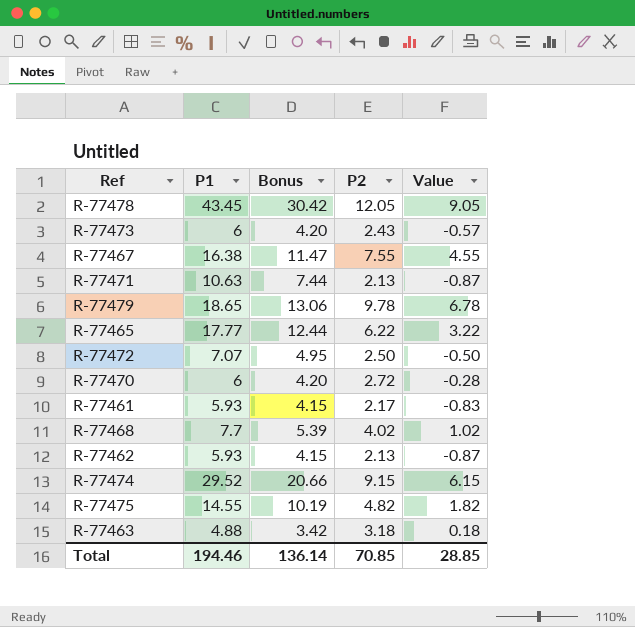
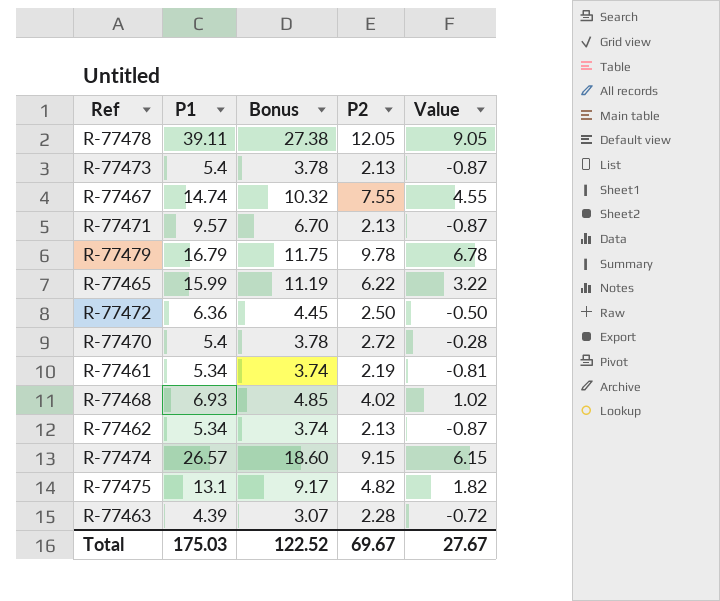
R-77478 | P1: 43.45 -> 39.11
R-77478 | Bonus: 30.42 -> 27.38
R-77473 | P1: 6 -> 5.4
R-77473 | Bonus: 4.20 -> 3.78
R-77473 | P2: 2.43 -> 2.13
R-77473 | Value: -0.57 -> -0.87
R-77467 | P1: 16.38 -> 14.74
R-77467 | Bonus: 11.47 -> 10.32
R-77471 | P1: 10.63 -> 9.57
R-77471 | Bonus: 7.44 -> 6.70
R-77479 | P1: 18.65 -> 16.79
R-77479 | Bonus: 13.06 -> 11.75
R-77465 | P1: 17.77 -> 15.99
R-77465 | Bonus: 12.44 -> 11.19
R-77472 | P1: 7.07 -> 6.36
R-77472 | Bonus: 4.95 -> 4.45
R-77470 | P1: 6 -> 5.4
R-77470 | Bonus: 4.20 -> 3.78
R-77461 | P1: 5.93 -> 5.34
R-77461 | Bonus: 4.15 -> 3.74
R-77461 | P2: 2.17 -> 2.19
R-77461 | Value: -0.83 -> -0.81
R-77468 | P1: 7.7 -> 6.93
R-77468 | Bonus: 5.39 -> 4.85
R-77462 | P1: 5.93 -> 5.34
R-77462 | Bonus: 4.15 -> 3.74
R-77474 | P1: 29.52 -> 26.57
R-77474 | Bonus: 20.66 -> 18.60
R-77475 | P1: 14.55 -> 13.1
R-77475 | Bonus: 10.19 -> 9.17
R-77463 | P1: 4.88 -> 4.39
R-77463 | Bonus: 3.42 -> 3.07
R-77463 | P2: 3.18 -> 2.28
R-77463 | Value: 0.18 -> -0.72
Total | P1: 194.46 -> 175.03
Total | Bonus: 136.14 -> 122.52
Total | P2: 70.85 -> 69.67
Total | Value: 28.85 -> 27.67

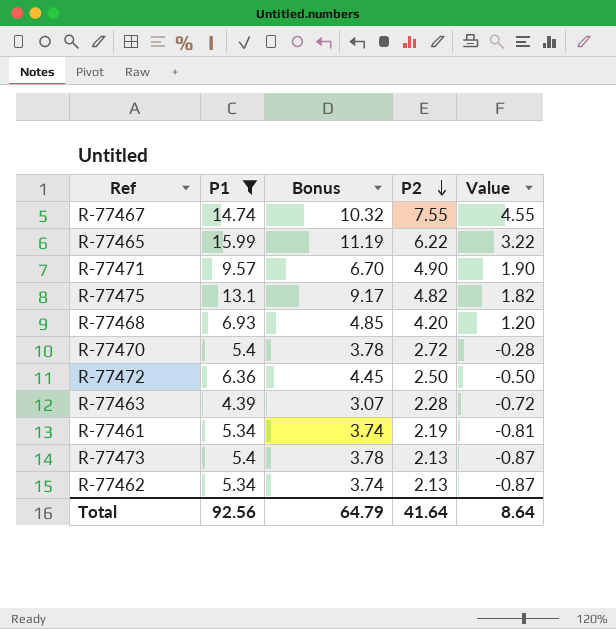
filter: none -> P1 <= 15.99
row order: none -> P2 descending
R-77471 | P2: 2.13 -> 4.90
R-77471 | Value: -0.87 -> 1.90
R-77468 | P2: 4.02 -> 4.20
R-77468 | Value: 1.02 -> 1.20
Total | P1: 175.03 -> 92.56
Total | Bonus: 122.52 -> 64.79
Total | P2: 69.67 -> 41.64
Total | Value: 27.67 -> 8.64

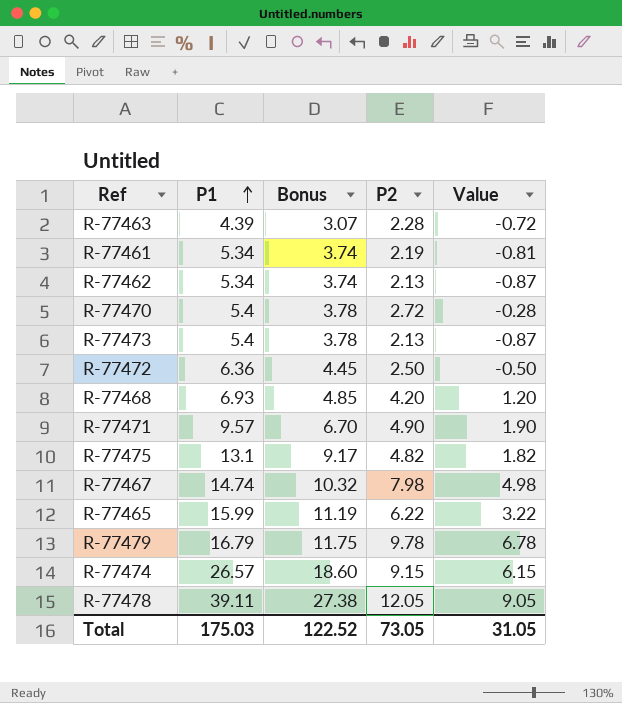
filter: P1 <= 15.99 -> none
row order: P2 descending -> P1 ascending
R-77467 | P2: 7.55 -> 7.98
R-77467 | Value: 4.55 -> 4.98
Total | P1: 92.56 -> 175.03
Total | Bonus: 64.79 -> 122.52
Total | P2: 41.64 -> 73.05
Total | Value: 8.64 -> 31.05

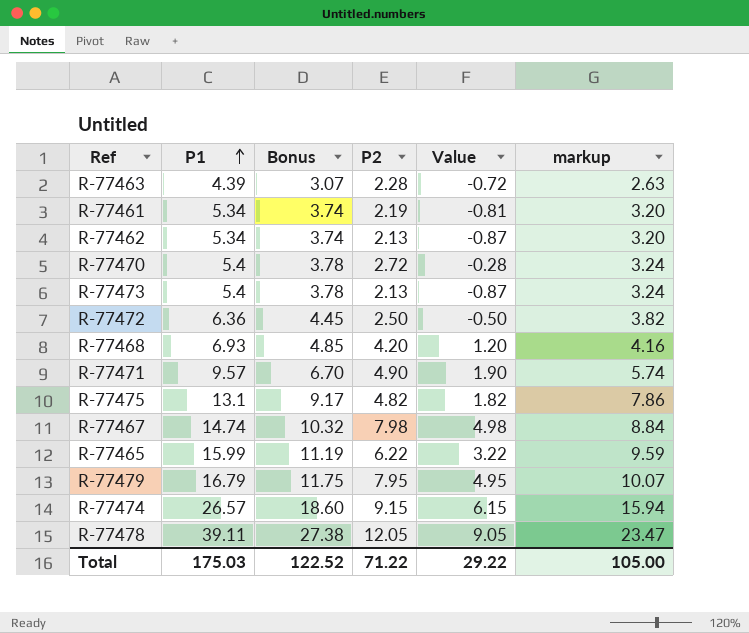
column markup | formula: none -> [P1] * 0.6
R-77479 | P2: 9.78 -> 7.95
R-77479 | Value: 6.78 -> 4.95
Total | P2: 73.05 -> 71.22
Total | Value: 31.05 -> 29.22

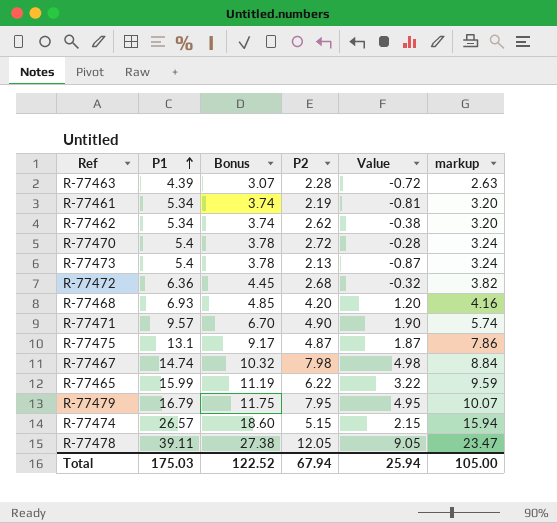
R-77462 | P2: 2.13 -> 2.62
R-77462 | Value: -0.87 -> -0.38
R-77472 | P2: 2.50 -> 2.68
R-77472 | Value: -0.50 -> -0.32
R-77475 | P2: 4.82 -> 4.87
R-77475 | Value: 1.82 -> 1.87
R-77474 | P2: 9.15 -> 5.15
R-77474 | Value: 6.15 -> 2.15
Total | P2: 71.22 -> 67.94
Total | Value: 29.22 -> 25.94

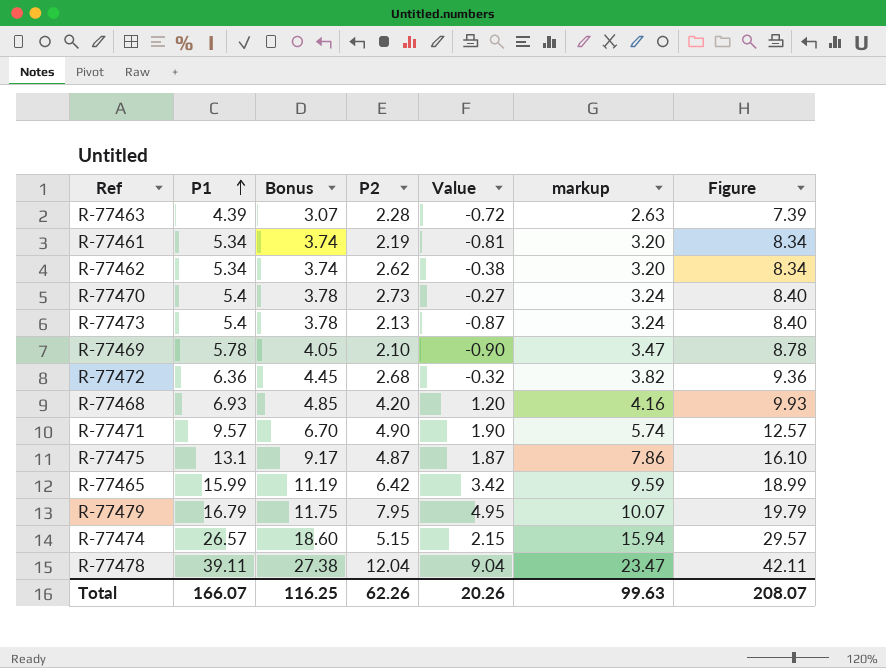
column Figure | formula: none -> [P1] + 3
row R-77467: 14.74 | 10.32 | 7.98 | 4.98 | 8.84 -> none
R-77470 | P2: 2.72 -> 2.73
R-77470 | Value: -0.28 -> -0.27
row R-77469: none -> 5.78 | 4.05 | 2.10 | -0.90 | 3.47 | 8.78
R-77465 | P2: 6.22 -> 6.42
R-77465 | Value: 3.22 -> 3.42
R-77478 | P2: 12.05 -> 12.04
R-77478 | Value: 9.05 -> 9.04
Total | P1: 175.03 -> 166.07
Total | Bonus: 122.52 -> 116.25
Total | P2: 67.94 -> 62.26
Total | Value: 25.94 -> 20.26
Total | markup: 105.00 -> 99.63

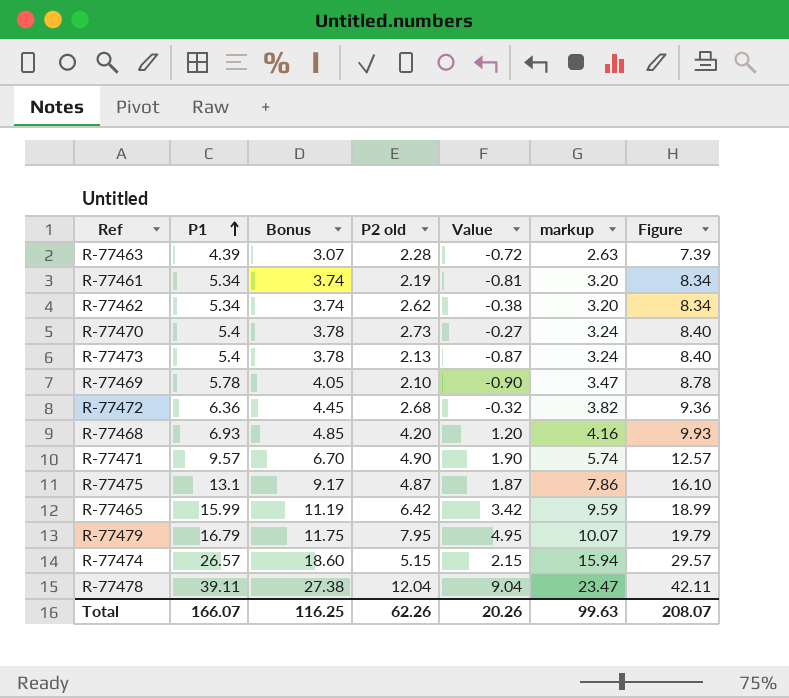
column name: P2 -> P2 old

